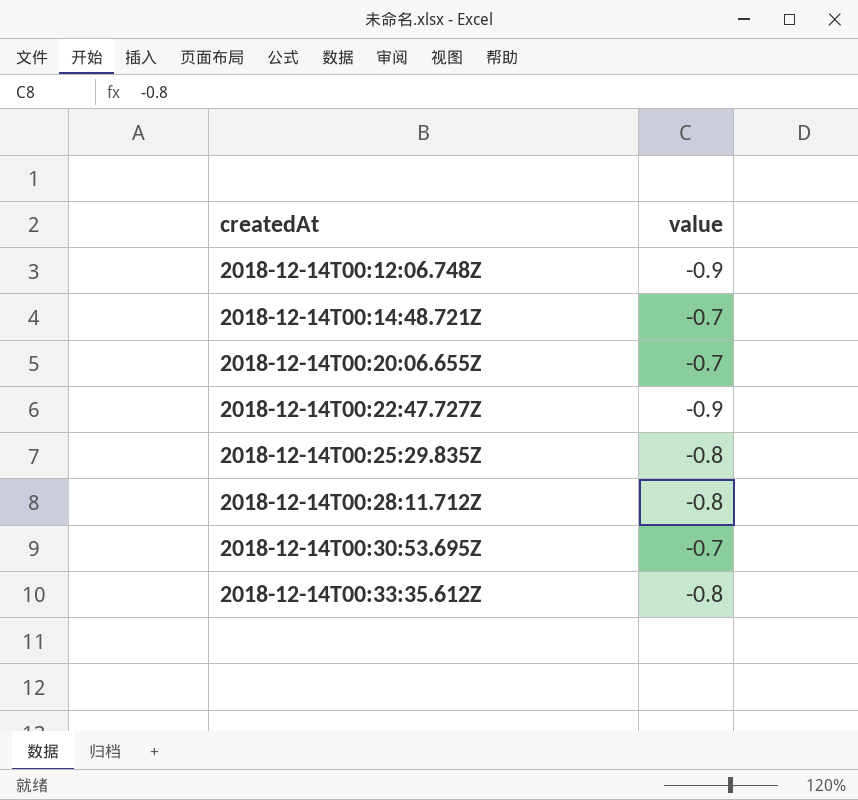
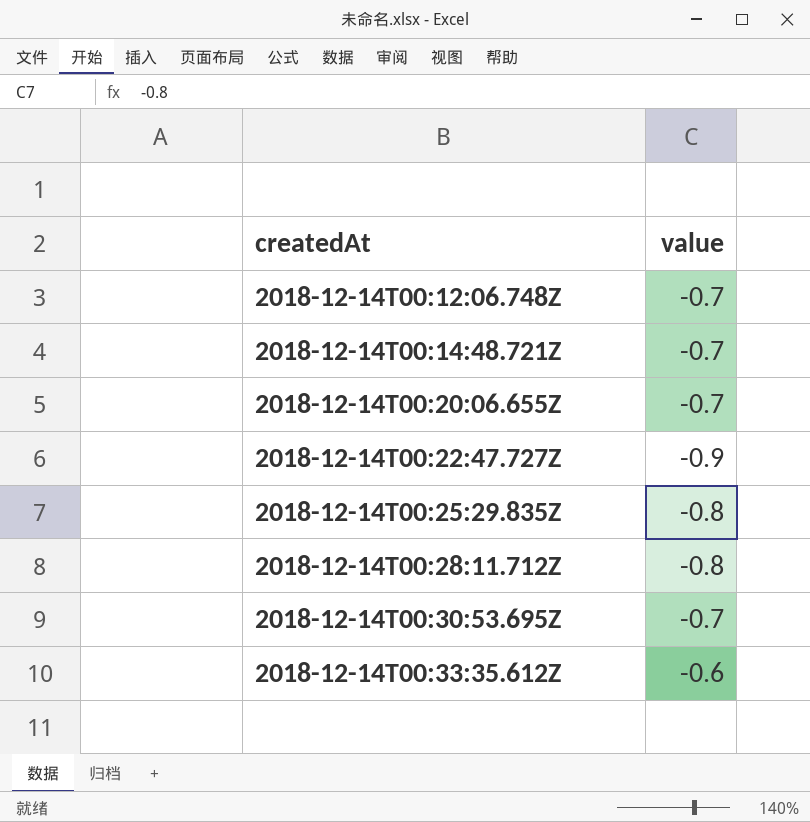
2018-12-14T00:12:06.748Z | value: -0.9 -> -0.7
2018-12-14T00:33:35.612Z | value: -0.8 -> -0.6

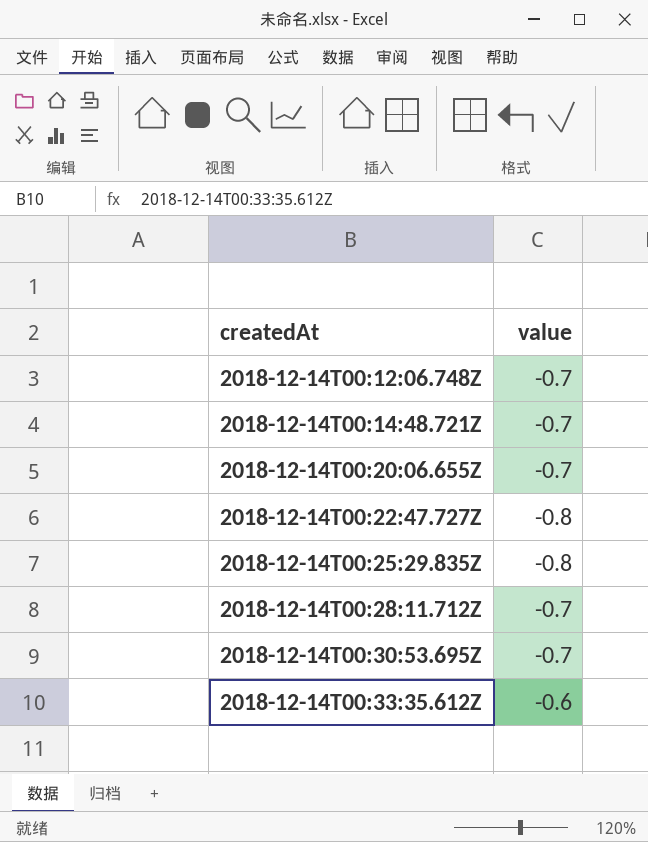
2018-12-14T00:22:47.727Z | value: -0.9 -> -0.8
2018-12-14T00:28:11.712Z | value: -0.8 -> -0.7

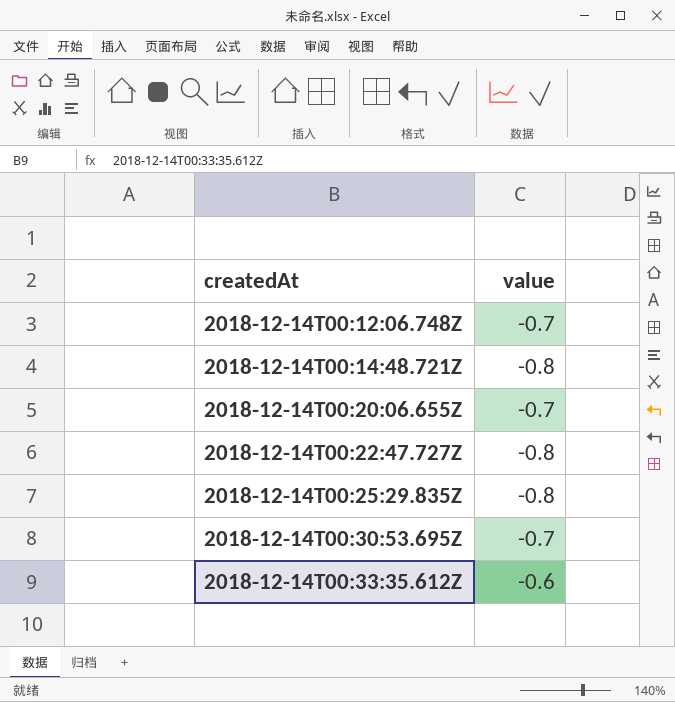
row 2018-12-14T00:28:11.712Z: -0.7 -> none
2018-12-14T00:14:48.721Z | value: -0.7 -> -0.8

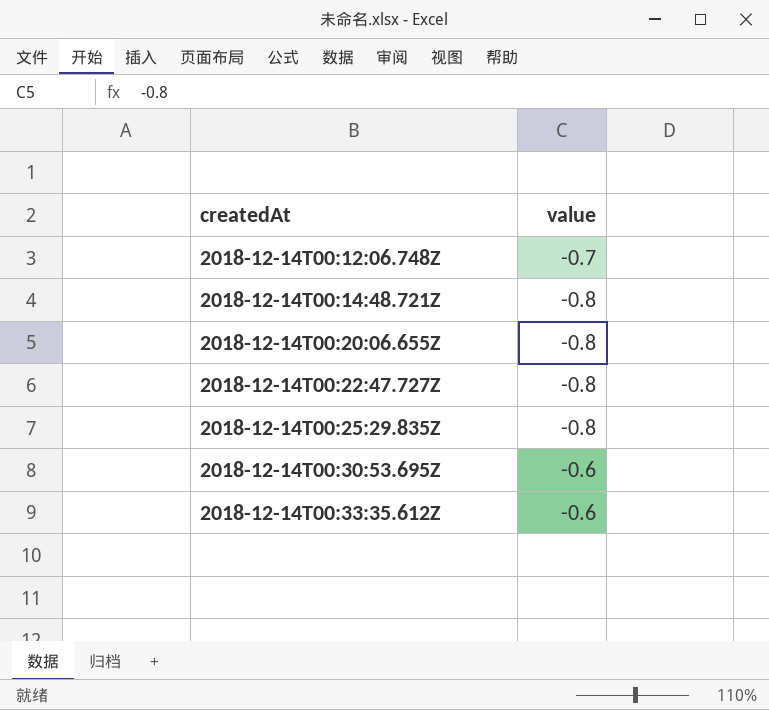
2018-12-14T00:20:06.655Z | value: -0.7 -> -0.8
2018-12-14T00:30:53.695Z | value: -0.7 -> -0.6

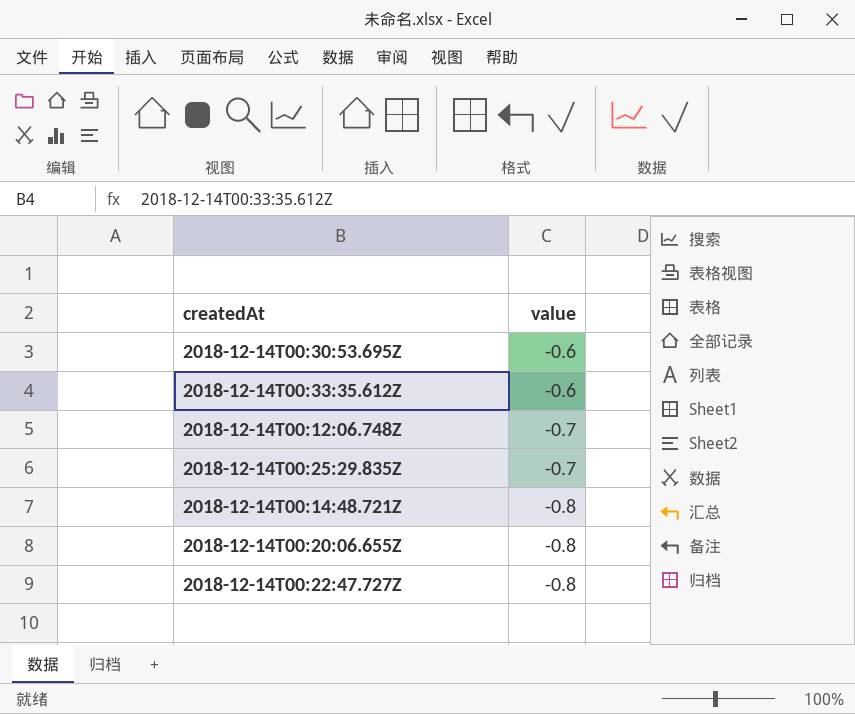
row order: createdAt ascending -> value descending
2018-12-14T00:25:29.835Z | value: -0.8 -> -0.7

